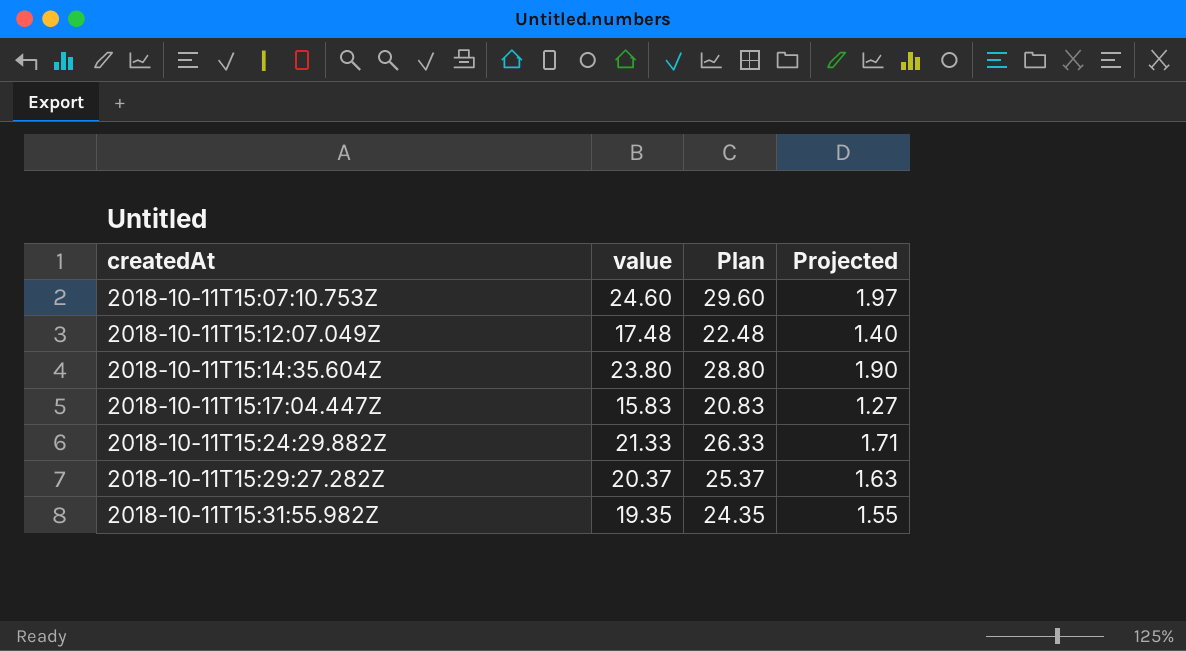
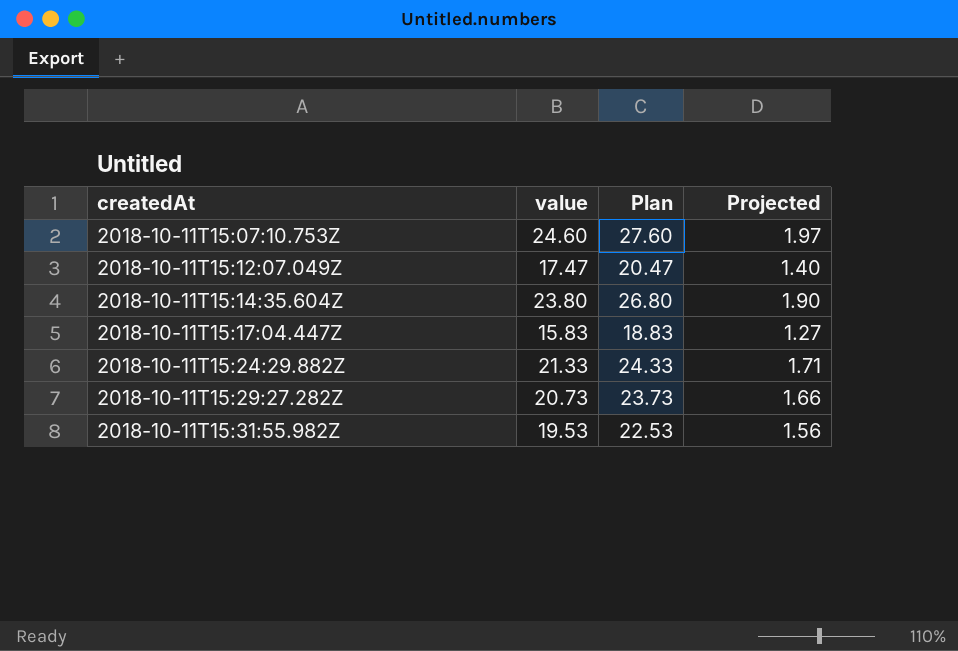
column Plan | formula: [value] + 5 -> [value] + 3
2018-10-11T15:12:07.049Z | value: 17.48 -> 17.47
2018-10-11T15:29:27.282Z | value: 20.37 -> 20.73
2018-10-11T15:29:27.282Z | Projected: 1.63 -> 1.66
2018-10-11T15:31:55.982Z | value: 19.35 -> 19.53
2018-10-11T15:31:55.982Z | Projected: 1.55 -> 1.56

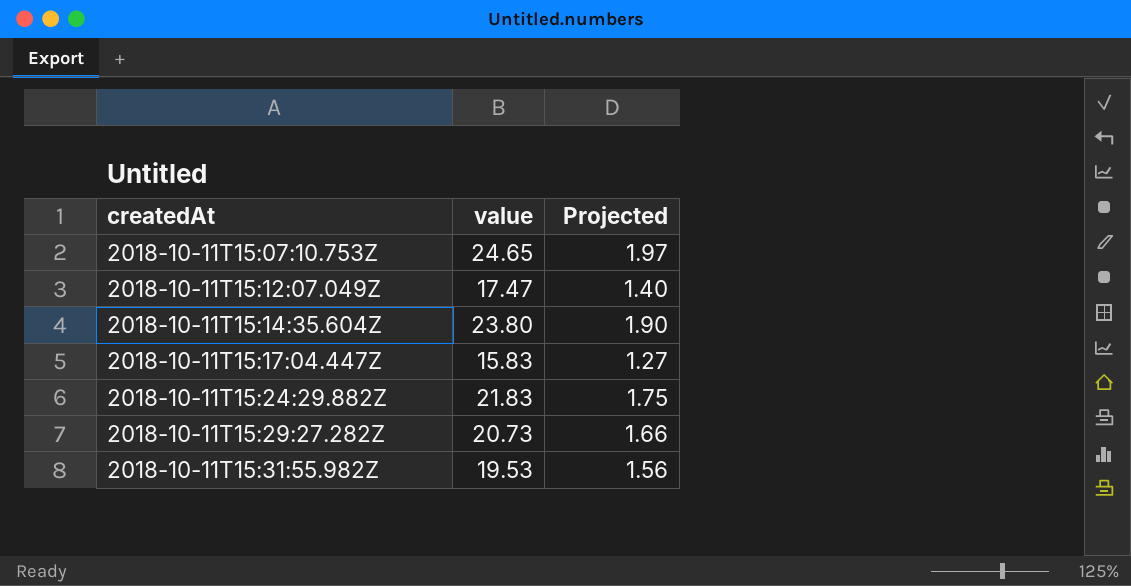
column Plan | formula: [value] + 3 -> none
2018-10-11T15:07:10.753Z | value: 24.60 -> 24.65
2018-10-11T15:24:29.882Z | value: 21.33 -> 21.83
2018-10-11T15:24:29.882Z | Projected: 1.71 -> 1.75

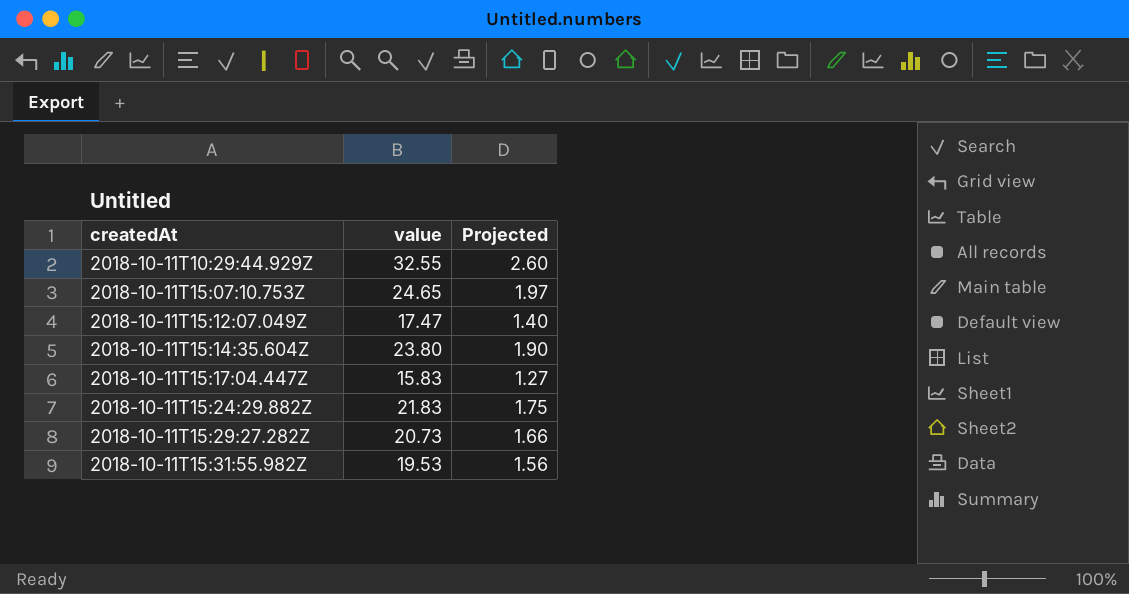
row 2018-10-11T10:29:44.929Z: none -> 32.55 | 2.60

